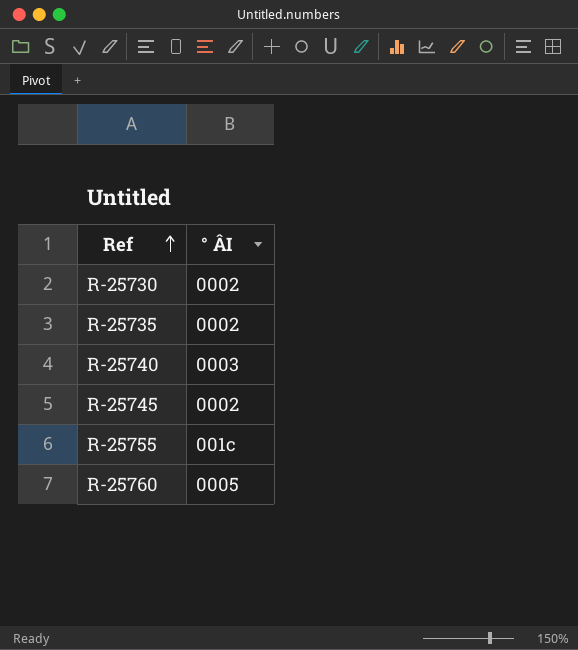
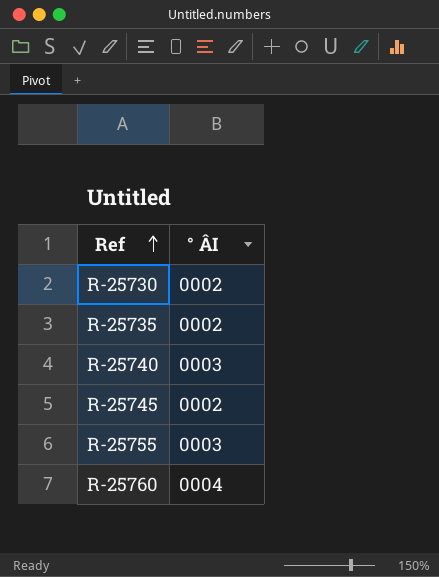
R-25755 | ° ÂI: 001c -> 0003
R-25760 | ° ÂI: 0005 -> 0004

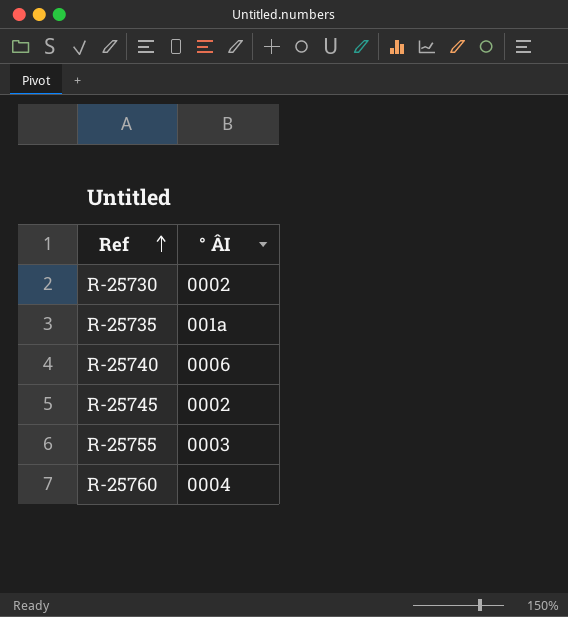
R-25735 | ° ÂI: 0002 -> 001a
R-25740 | ° ÂI: 0003 -> 0006

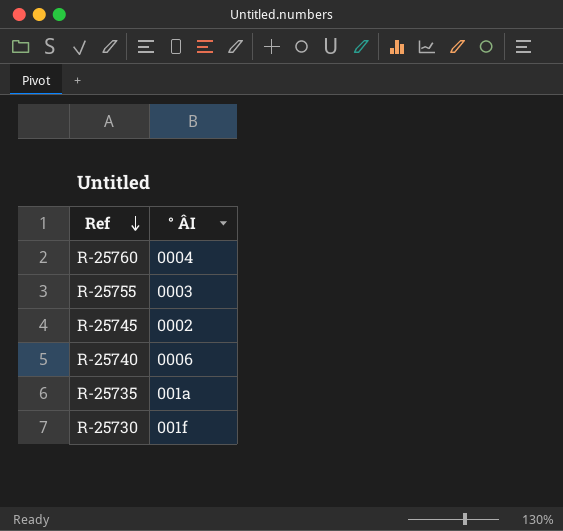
row order: Ref ascending -> Ref descending
R-25730 | ° ÂI: 0002 -> 001f

